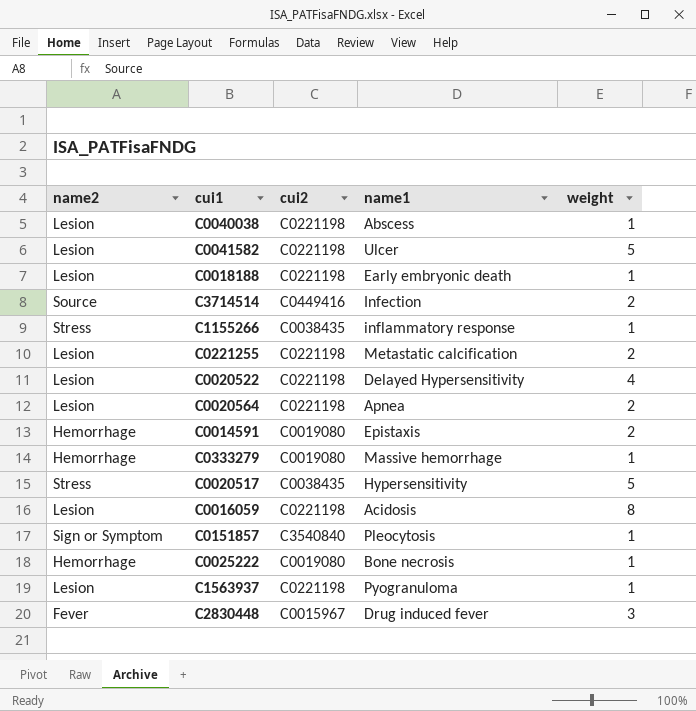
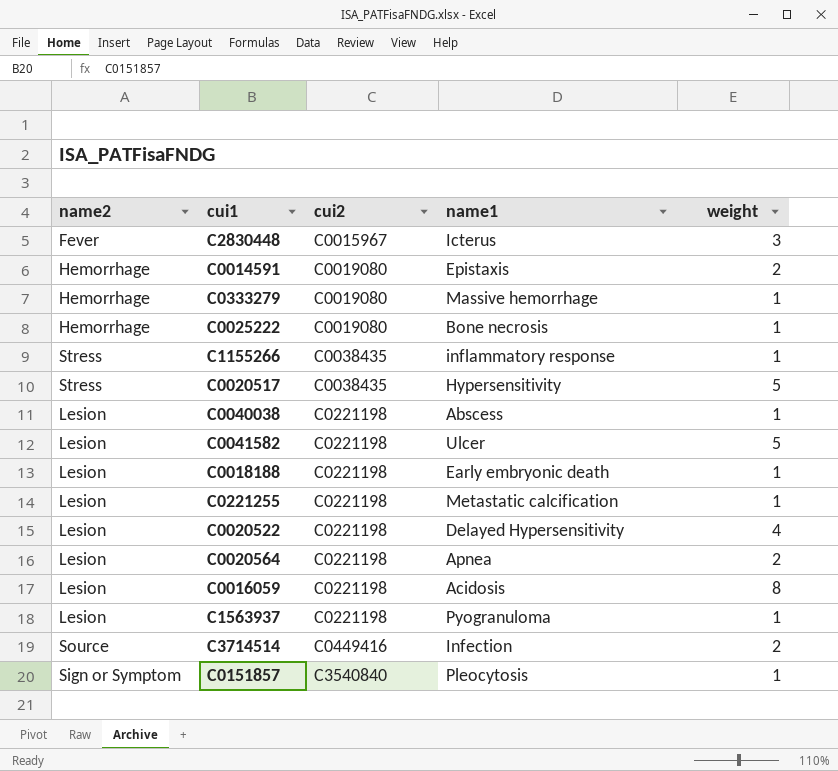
row order: none -> cui2 ascending
C2830448 | name1: Drug induced fever -> Icterus
C0221255 | weight: 2 -> 1

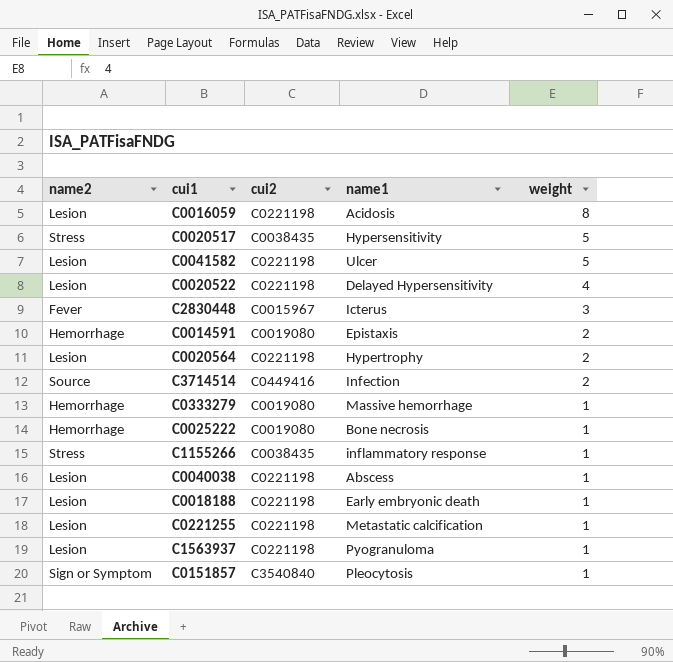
row order: cui2 ascending -> weight descending
C0020564 | name1: Apnea -> Hypertrophy

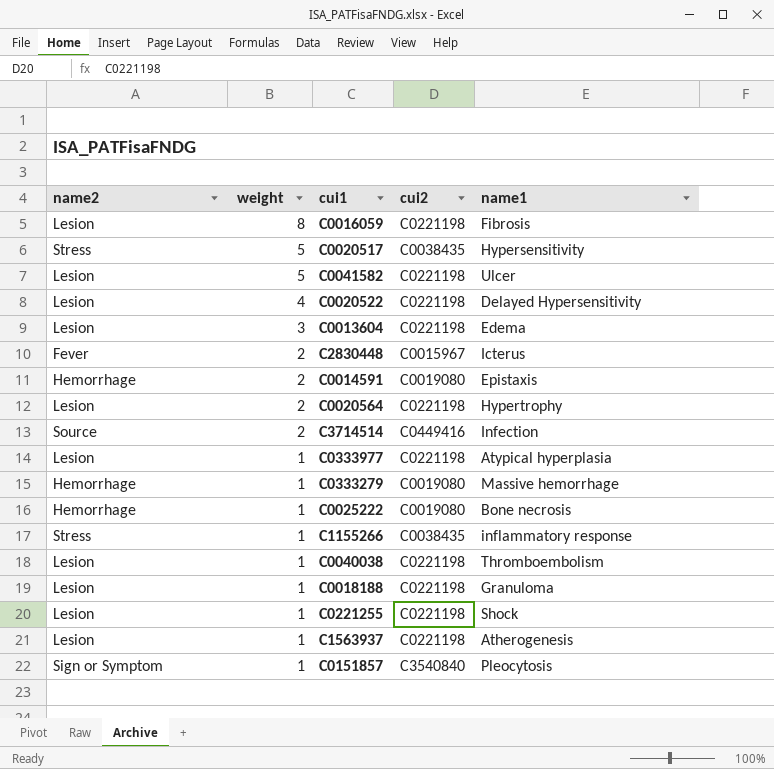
column weight | position: 5 -> 2
C0016059 | name1: Acidosis -> Fibrosis
row C0013604: none -> Lesion | 3 | C0221198 | Edema
C2830448 | weight: 3 -> 2
row C0333977: none -> Lesion | 1 | C0221198 | Atypical hyperplasia
C0040038 | name1: Abscess -> Thromboembolism
C0018188 | name1: Early embryonic death -> Granuloma
C0221255 | name1: Metastatic calcification -> Shock
C1563937 | name1: Pyogranuloma -> Atherogenesis

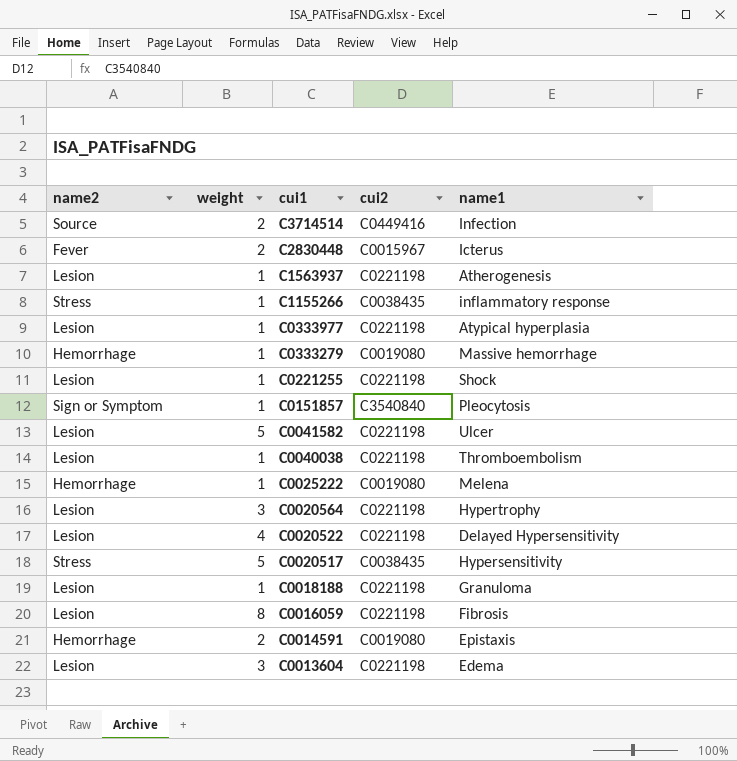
row order: weight descending -> cui1 descending
C0025222 | name1: Bone necrosis -> Melena
C0020564 | weight: 2 -> 3

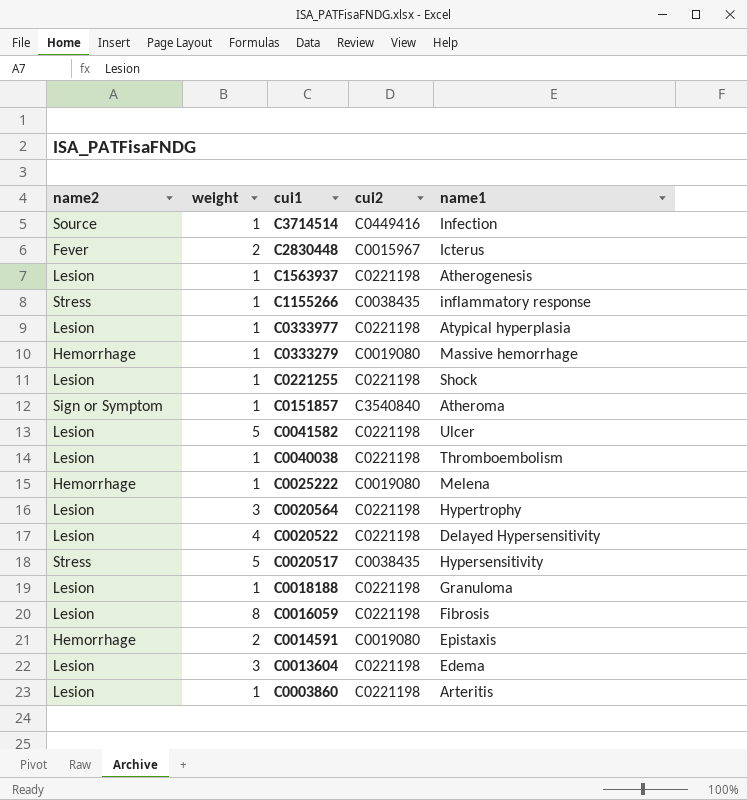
C3714514 | weight: 2 -> 1
C0151857 | name1: Pleocytosis -> Atheroma
row C0003860: none -> Lesion | 1 | C0221198 | Arteritis

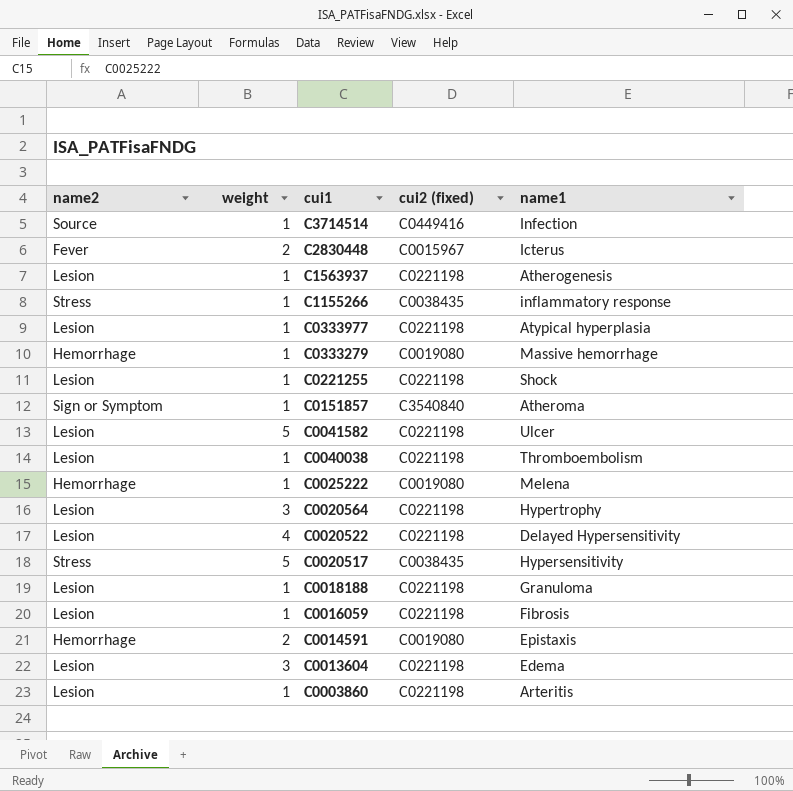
column name: cui2 -> cui2 (fixed)
C0016059 | weight: 8 -> 1

